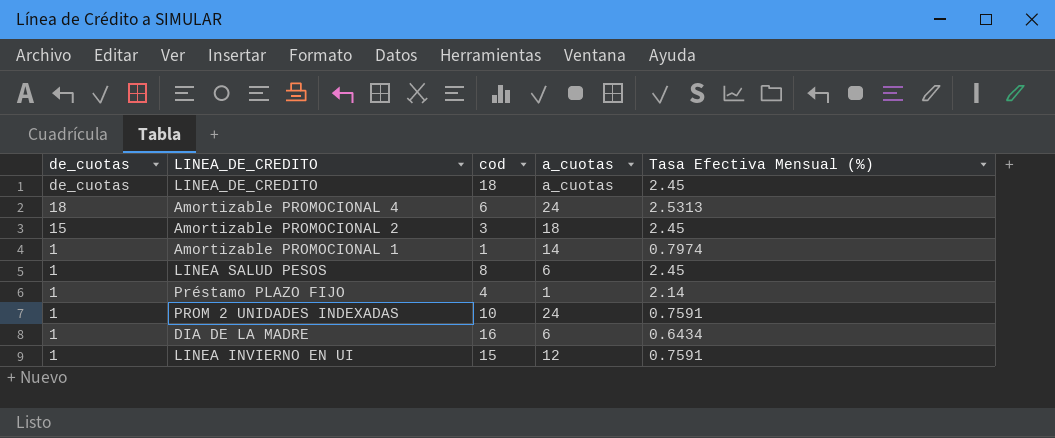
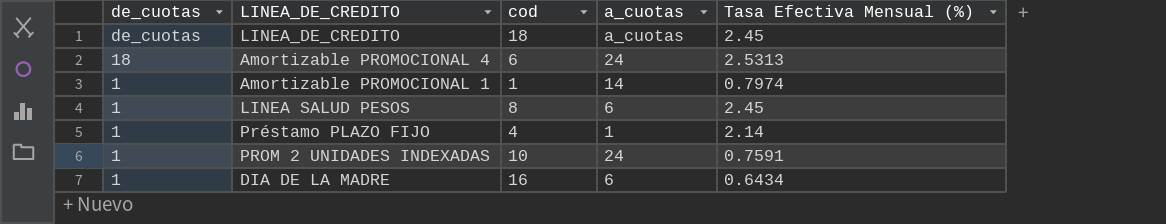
row Amortizable PROMOCIONAL 2: 15 | 3 | 18 | 2.45 -> none
row LINEA INVIERNO EN UI: 1 | 15 | 12 | 0.7591 -> none

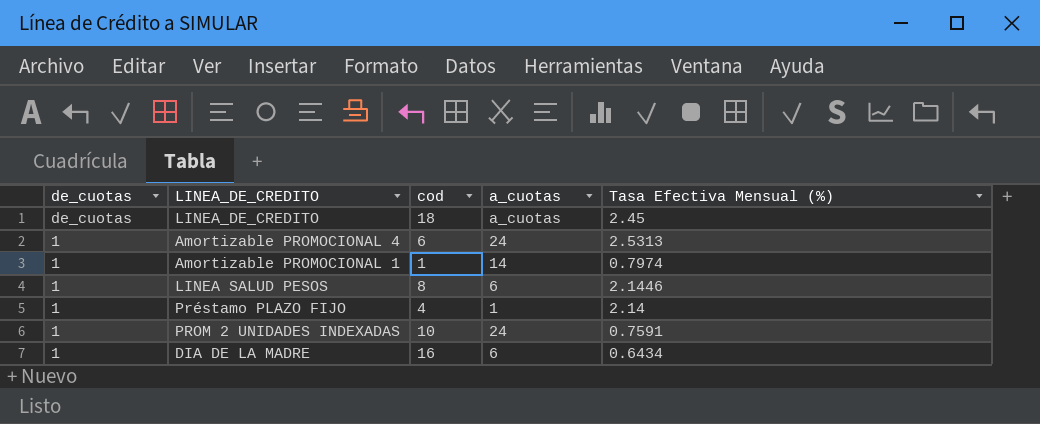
Amortizable PROMOCIONAL 4 | de_cuotas: 18 -> 1
LINEA SALUD PESOS | Tasa Efectiva Mensual (%): 2.45 -> 2.1446

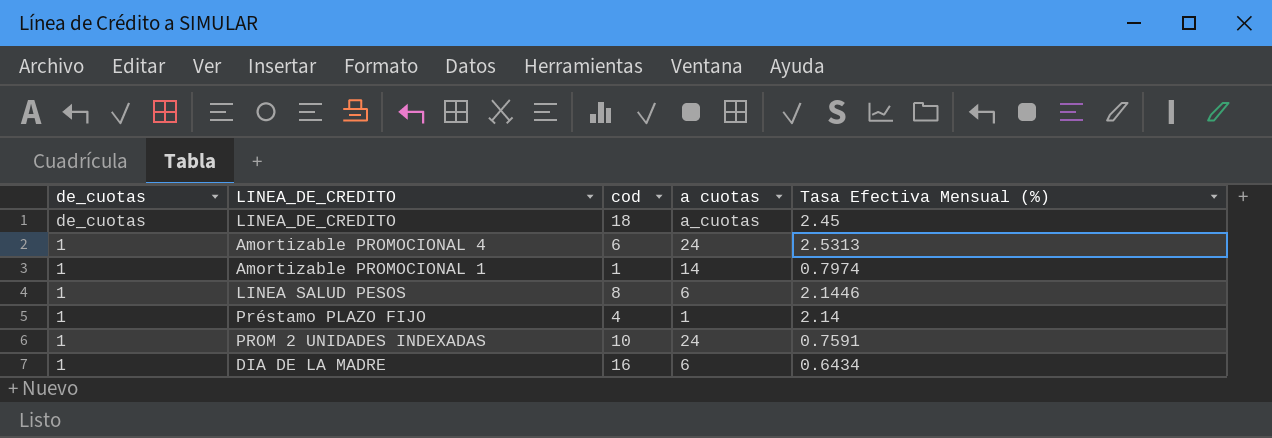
column name: a_cuotas -> a cuotas

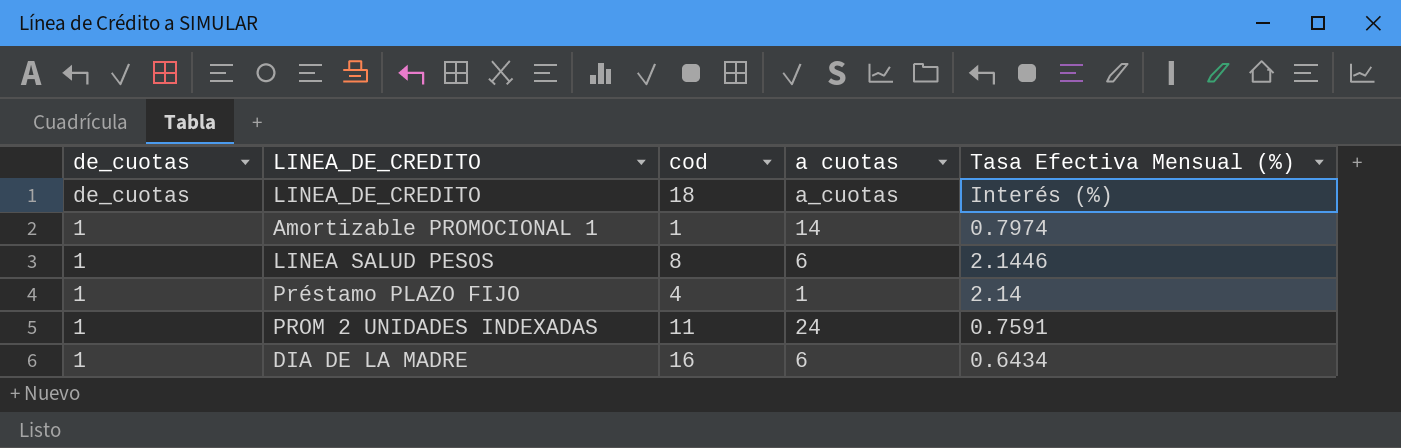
row Amortizable PROMOCIONAL 4: 1 | 6 | 24 | 2.5313 -> none
LINEA_DE_CREDITO | Tasa Efectiva Mensual (%): 2.45 -> Interés (%)
PROM 2 UNIDADES INDEXADAS | cod: 10 -> 11

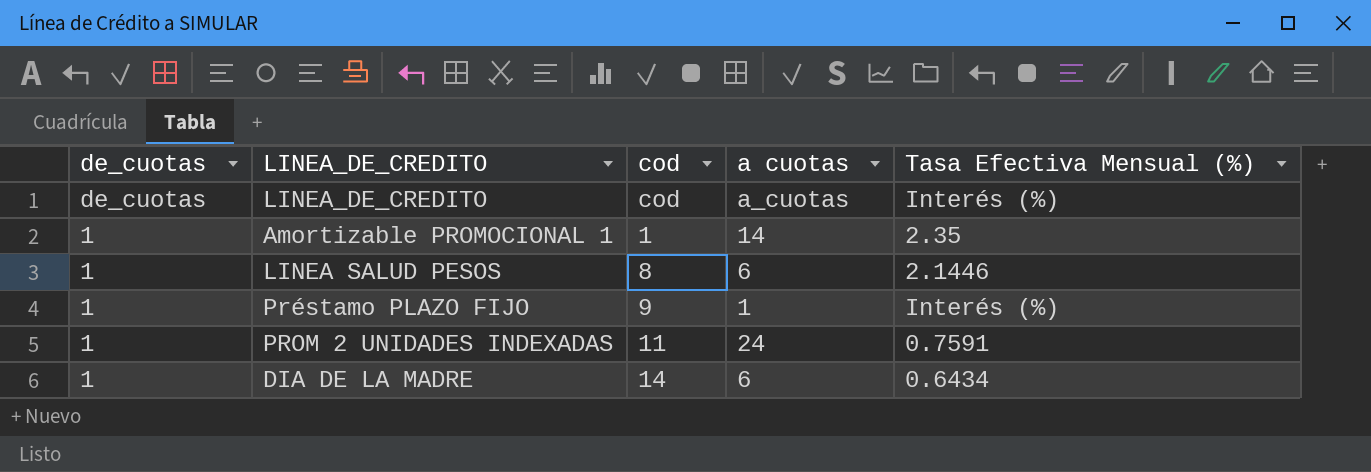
LINEA_DE_CREDITO | cod: 18 -> cod
Amortizable PROMOCIONAL 1 | Tasa Efectiva Mensual (%): 0.7974 -> 2.35
Préstamo PLAZO FIJO | cod: 4 -> 9
Préstamo PLAZO FIJO | Tasa Efectiva Mensual (%): 2.14 -> Interés (%)
DIA DE LA MADRE | cod: 16 -> 14

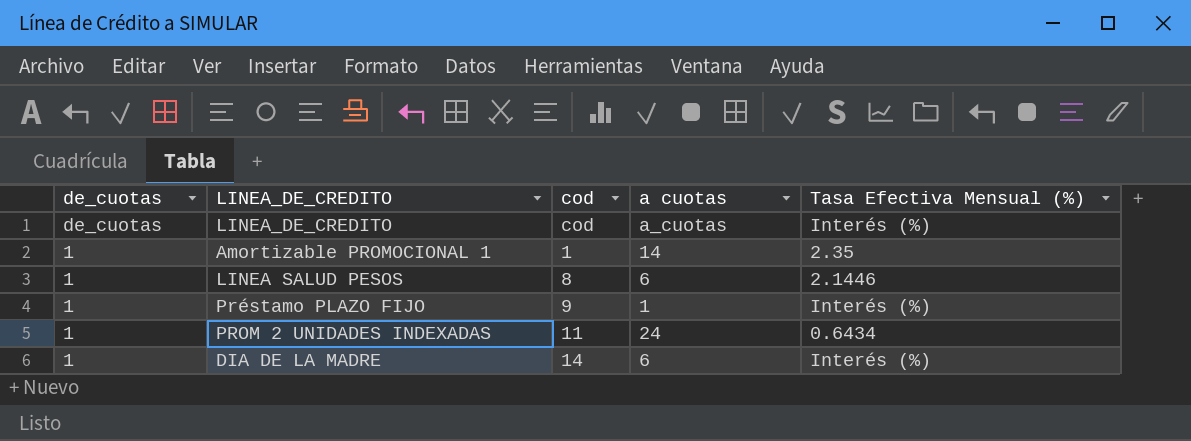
PROM 2 UNIDADES INDEXADAS | Tasa Efectiva Mensual (%): 0.7591 -> 0.6434
DIA DE LA MADRE | Tasa Efectiva Mensual (%): 0.6434 -> Interés (%)

